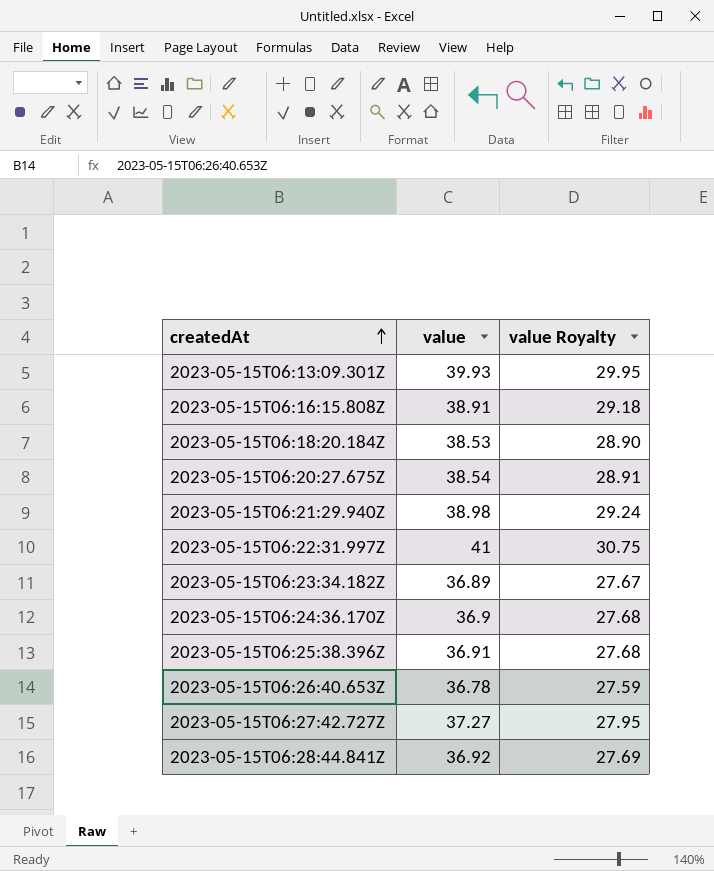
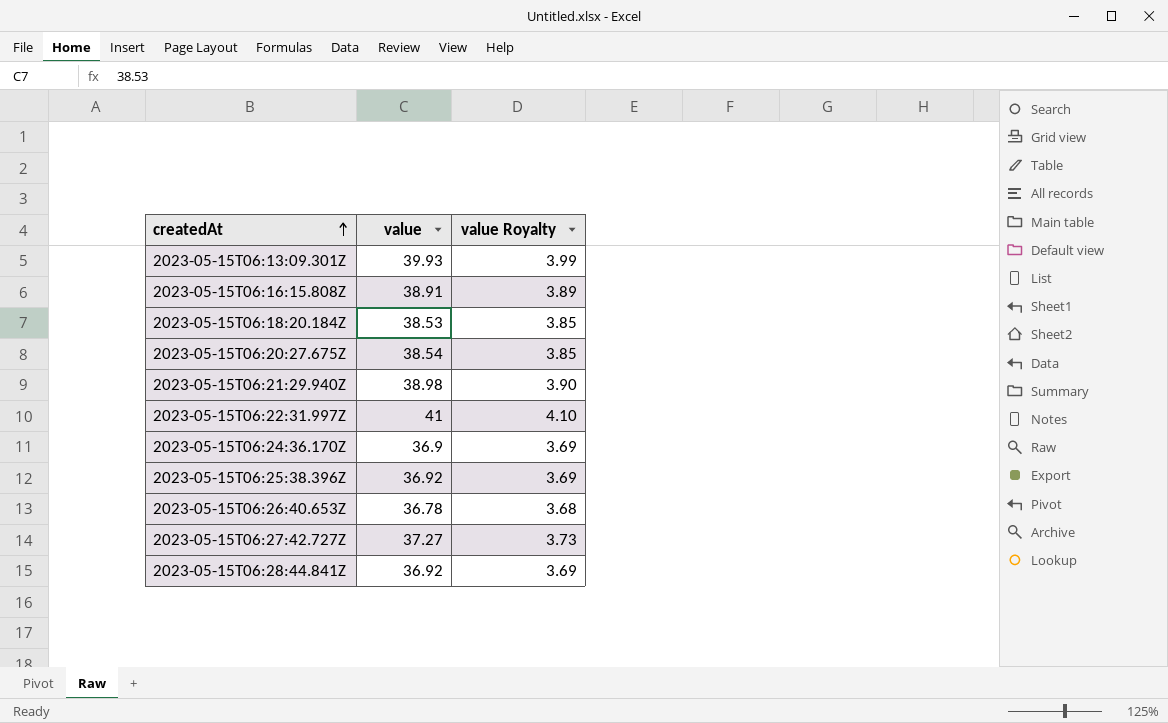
column value Royalty | formula: [value] * 0.75 -> [value] * 0.1
row 2023-05-15T06:23:34.182Z: 36.89 | 27.67 -> none
2023-05-15T06:25:38.396Z | value: 36.91 -> 36.92

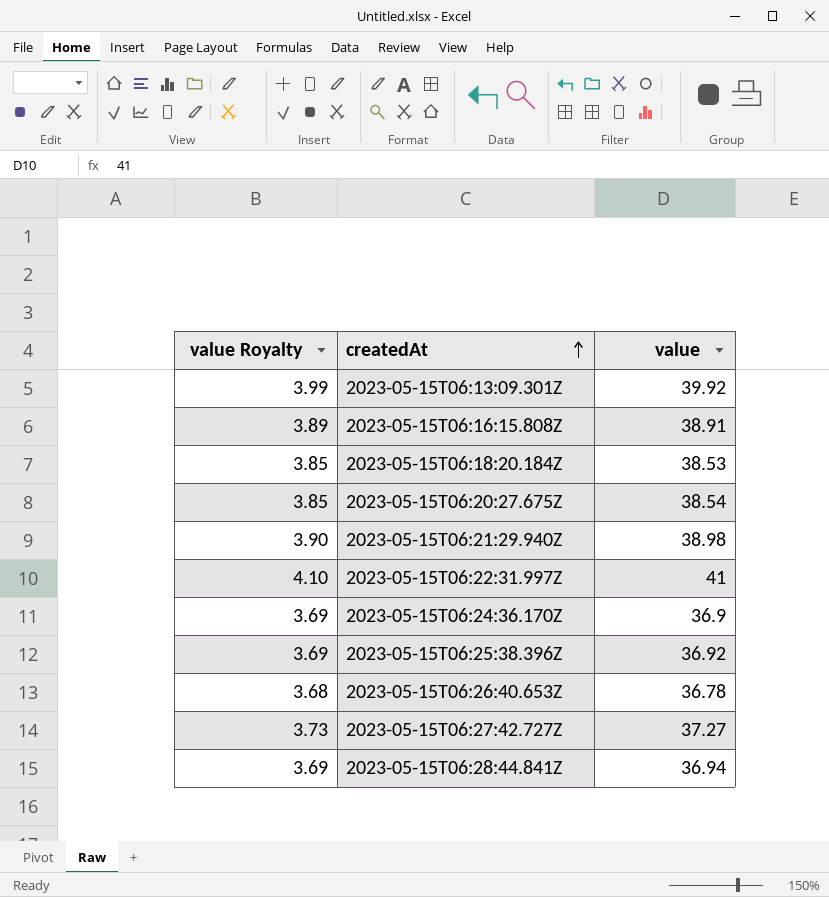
column value Royalty | position: 3 -> 1
2023-05-15T06:13:09.301Z | value: 39.93 -> 39.92
2023-05-15T06:28:44.841Z | value: 36.92 -> 36.94

